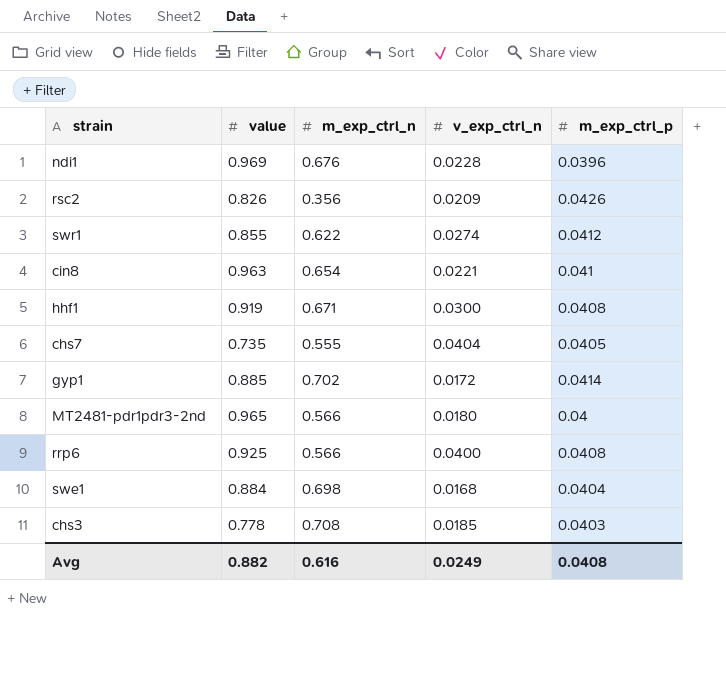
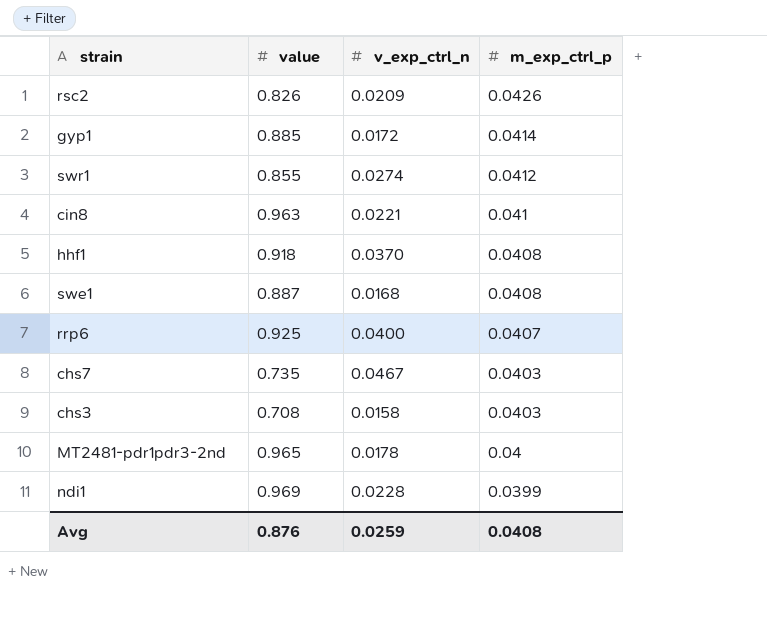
row order: none -> m_exp_ctrl_p descending
column m_exp_ctrl_n | position: 3 -> none
hhf1 | value: 0.919 -> 0.918
hhf1 | v_exp_ctrl_n: 0.0300 -> 0.0370
swe1 | value: 0.884 -> 0.887
swe1 | m_exp_ctrl_p: 0.0404 -> 0.0408
rrp6 | m_exp_ctrl_p: 0.0408 -> 0.0407
chs7 | v_exp_ctrl_n: 0.0404 -> 0.0467
chs7 | m_exp_ctrl_p: 0.0405 -> 0.0403
chs3 | value: 0.778 -> 0.708
chs3 | v_exp_ctrl_n: 0.0185 -> 0.0158
MT2481-pdr1pdr3-2nd | v_exp_ctrl_n: 0.0180 -> 0.0178
ndi1 | m_exp_ctrl_p: 0.0396 -> 0.0399
Avg | value: 0.882 -> 0.876
Avg | v_exp_ctrl_n: 0.0249 -> 0.0259

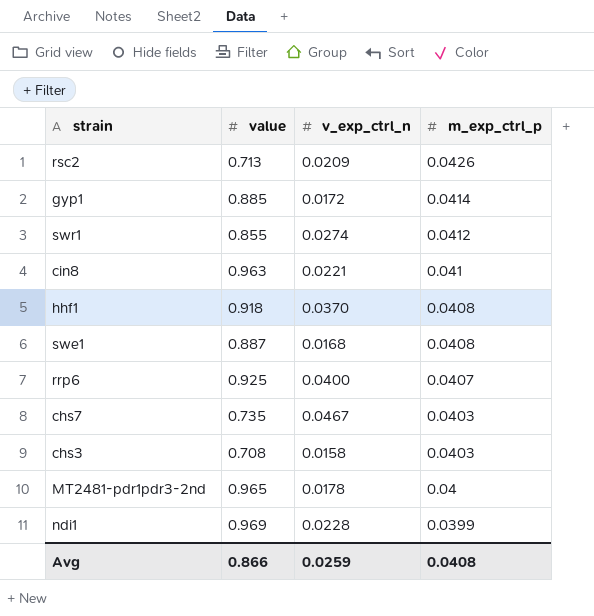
rsc2 | value: 0.826 -> 0.713
Avg | value: 0.876 -> 0.866

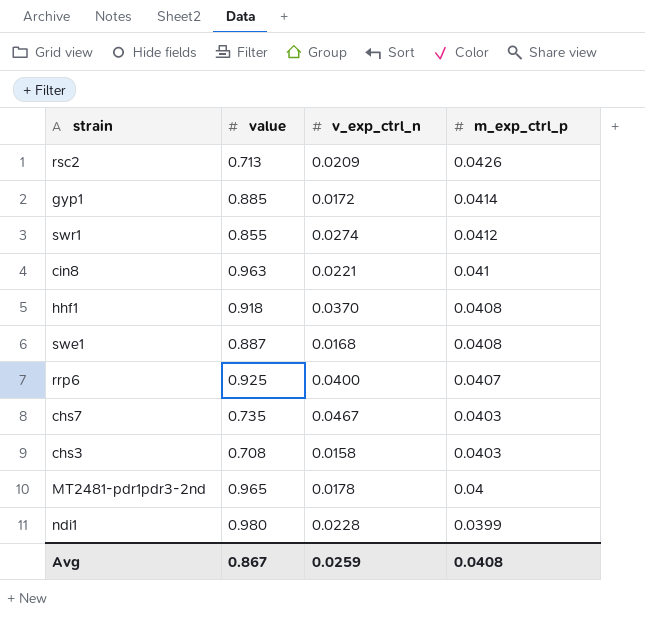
ndi1 | value: 0.969 -> 0.980
Avg | value: 0.866 -> 0.867

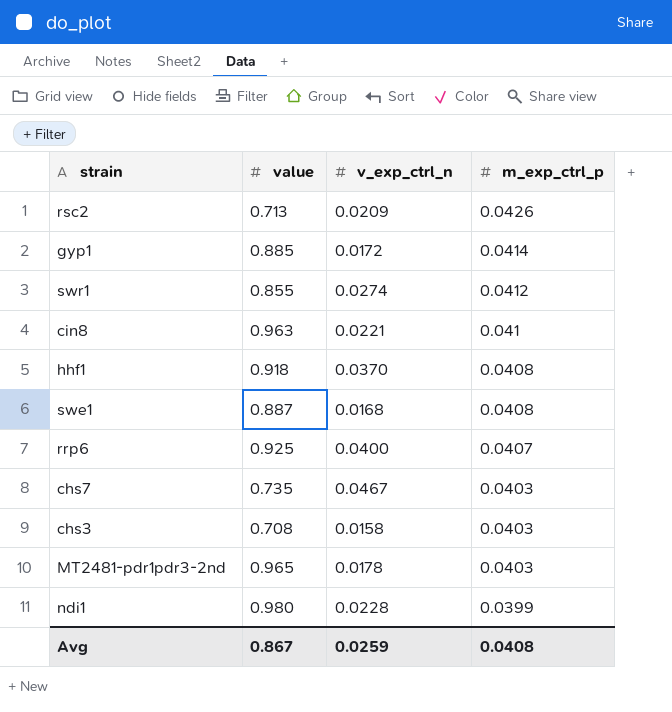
MT2481-pdr1pdr3-2nd | m_exp_ctrl_p: 0.04 -> 0.0403

